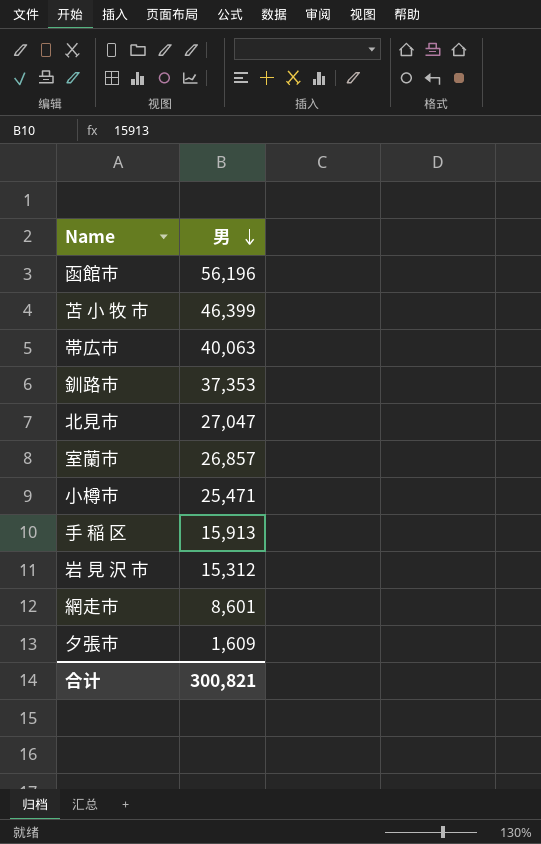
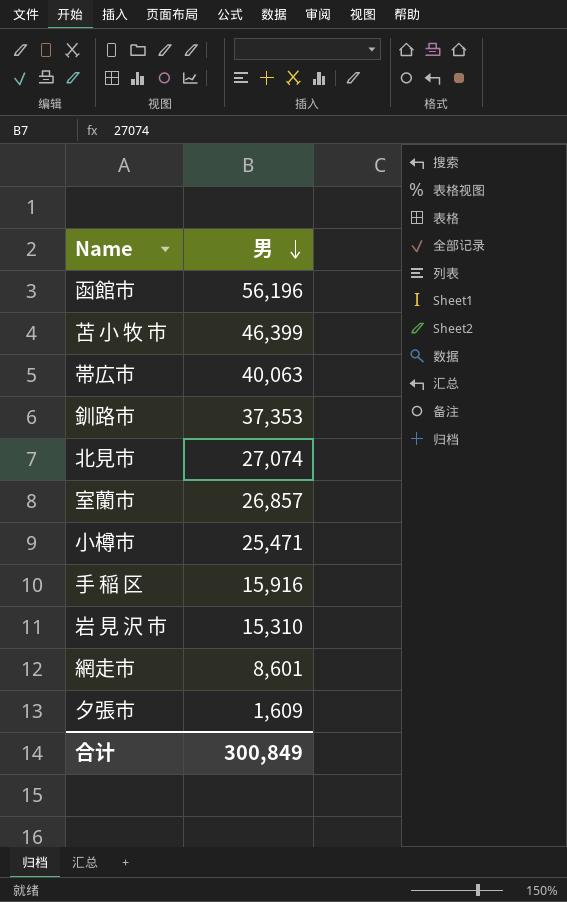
北見市 | 男: 27,047 -> 27,074
手 稲 区 | 男: 15,913 -> 15,916
岩 見 沢 市 | 男: 15,312 -> 15,310
合计 | 男: 300,821 -> 300,849

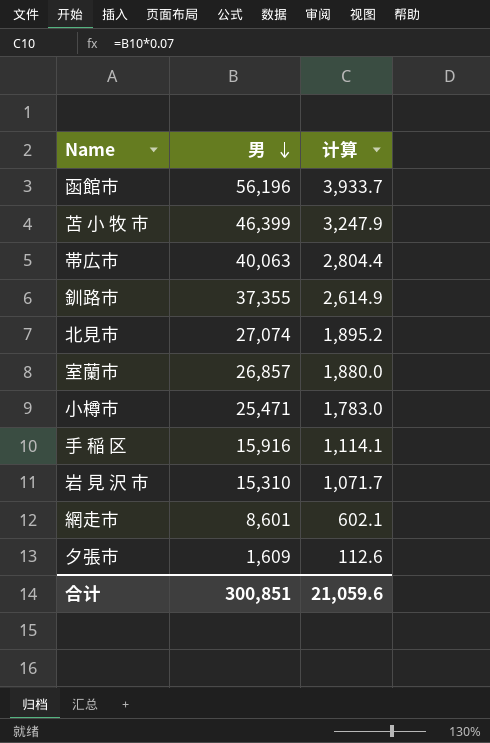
column 计算 | formula: none -> [男] * 0.07
釧路市 | 男: 37,353 -> 37,355
合计 | 男: 300,849 -> 300,851

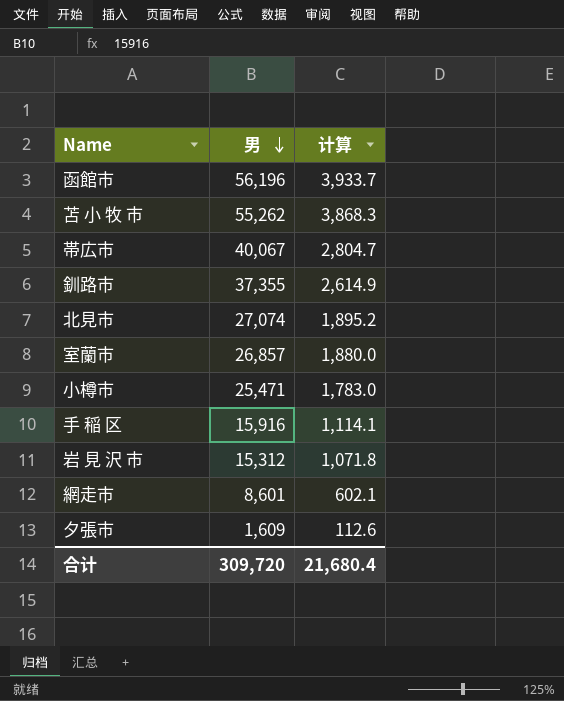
苫 小 牧 市 | 男: 46,399 -> 55,262
苫 小 牧 市 | 计算: 3,247.9 -> 3,868.3
帯広市 | 男: 40,063 -> 40,067
帯広市 | 计算: 2,804.4 -> 2,804.7
岩 見 沢 市 | 男: 15,310 -> 15,312
岩 見 沢 市 | 计算: 1,071.7 -> 1,071.8
合计 | 男: 300,851 -> 309,720
合计 | 计算: 21,059.6 -> 21,680.4

